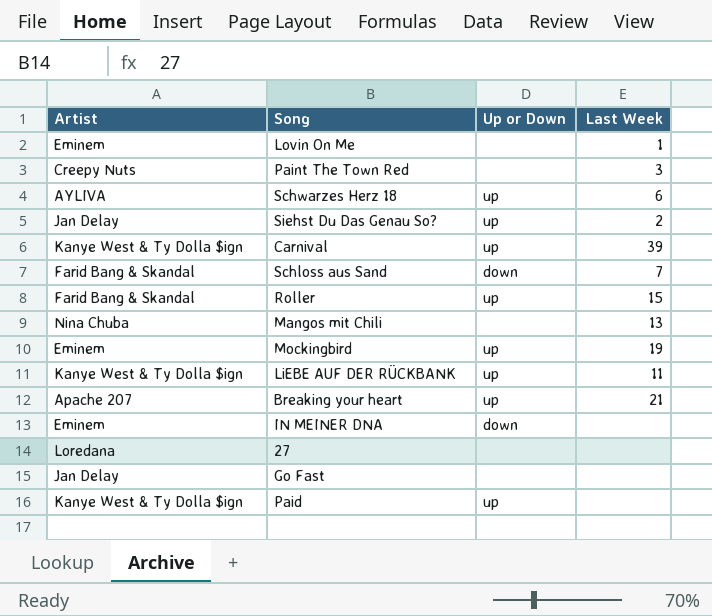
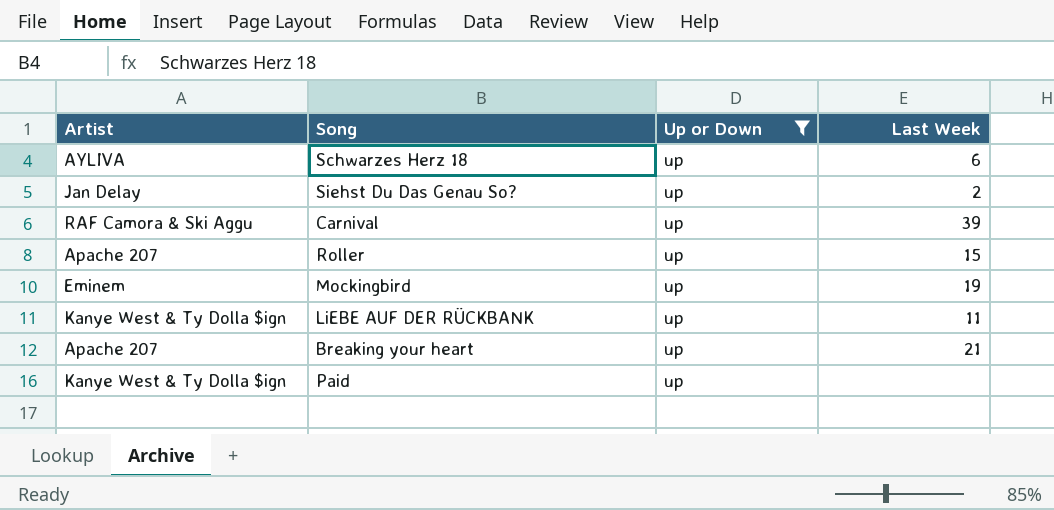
filter: none -> Up or Down = up
Carnival | Artist: Kanye West & Ty Dolla $ign -> RAF Camora & Ski Aggu
Roller | Artist: Farid Bang & Skandal -> Apache 207

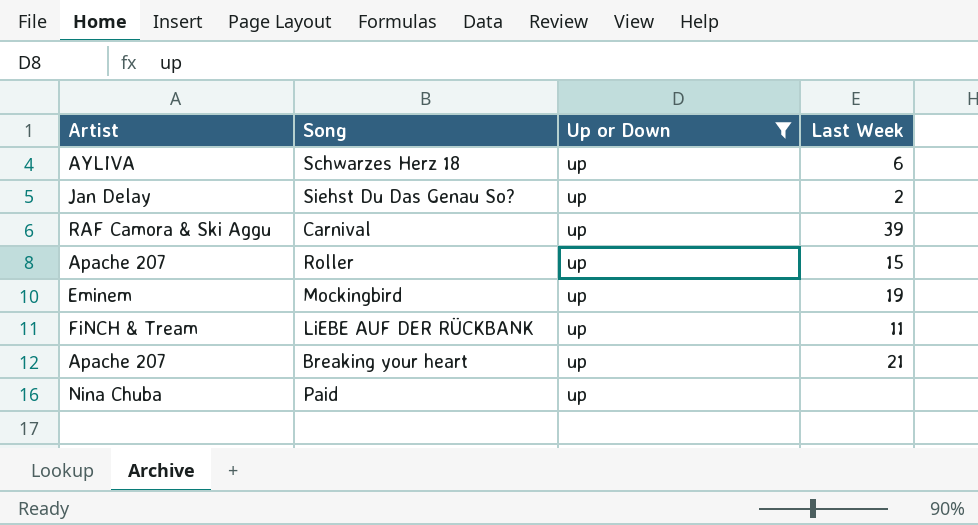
LiEBE AUF DER RÜCKBANK | Artist: Kanye West & Ty Dolla $ign -> FiNCH & Tream
Paid | Artist: Kanye West & Ty Dolla $ign -> Nina Chuba

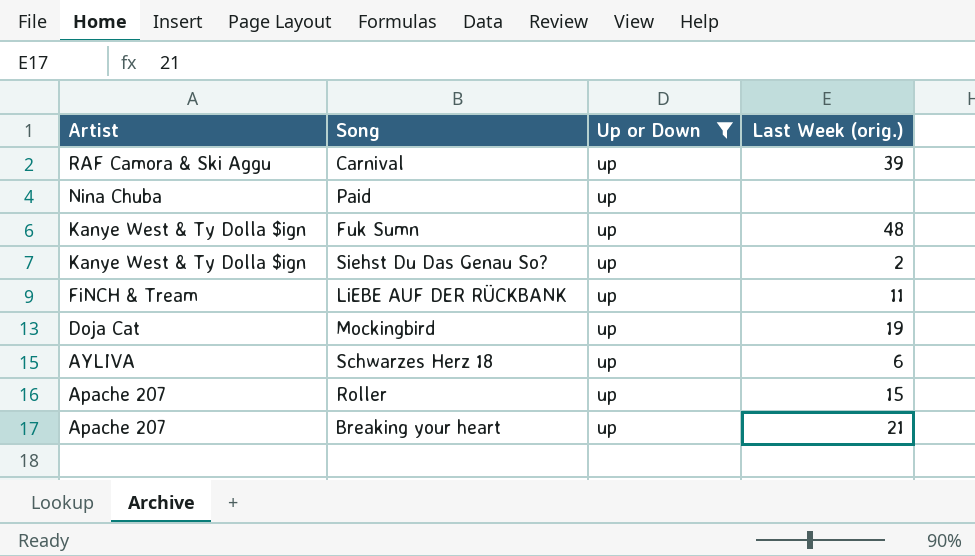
row order: none -> Artist descending
column name: Last Week -> Last Week (orig.)
row Fuk Sumn: none -> Kanye West & Ty Dolla $ign | up | 48
Siehst Du Das Genau So? | Artist: Jan Delay -> Kanye West & Ty Dolla $ign
Mockingbird | Artist: Eminem -> Doja Cat

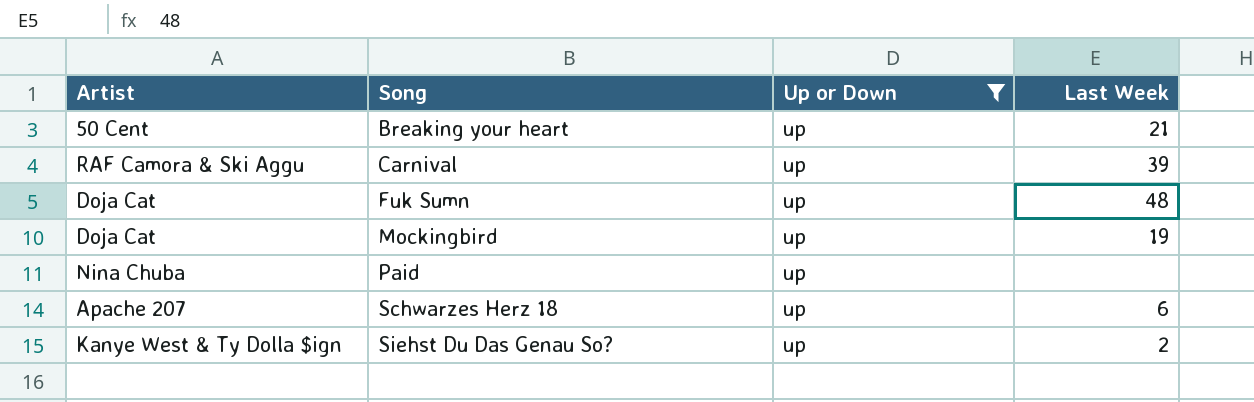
row order: Artist descending -> Song ascending
column name: Last Week (orig.) -> Last Week
row LiEBE AUF DER RÜCKBANK: FiNCH & Tream | up | 11 -> none
row Roller: Apache 207 | up | 15 -> none
Breaking your heart | Artist: Apache 207 -> 50 Cent
Fuk Sumn | Artist: Kanye West & Ty Dolla $ign -> Doja Cat
Schwarzes Herz 18 | Artist: AYLIVA -> Apache 207

